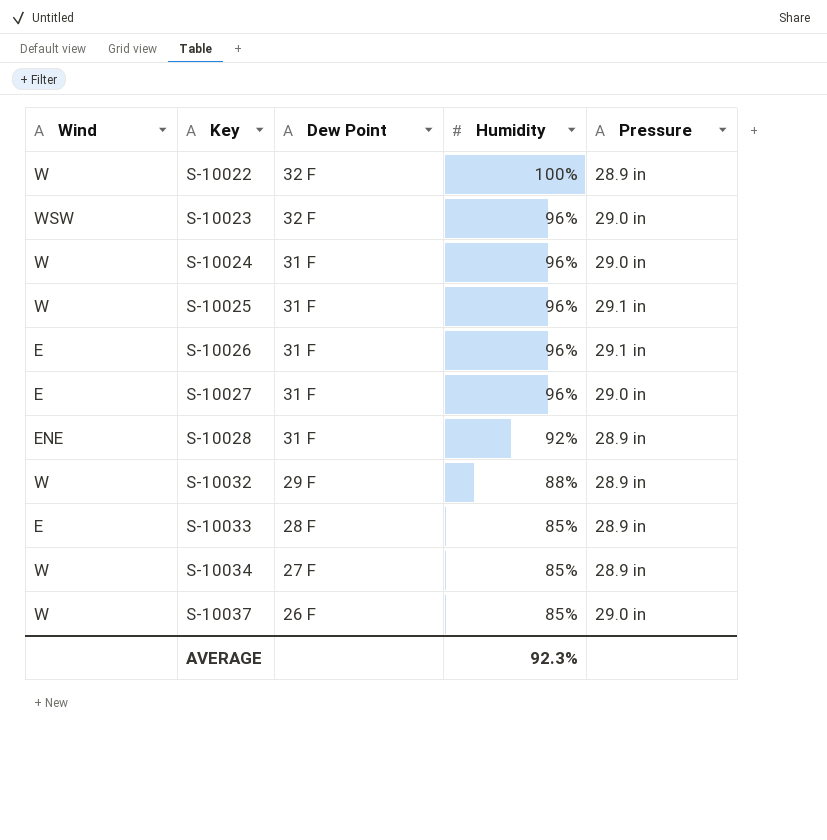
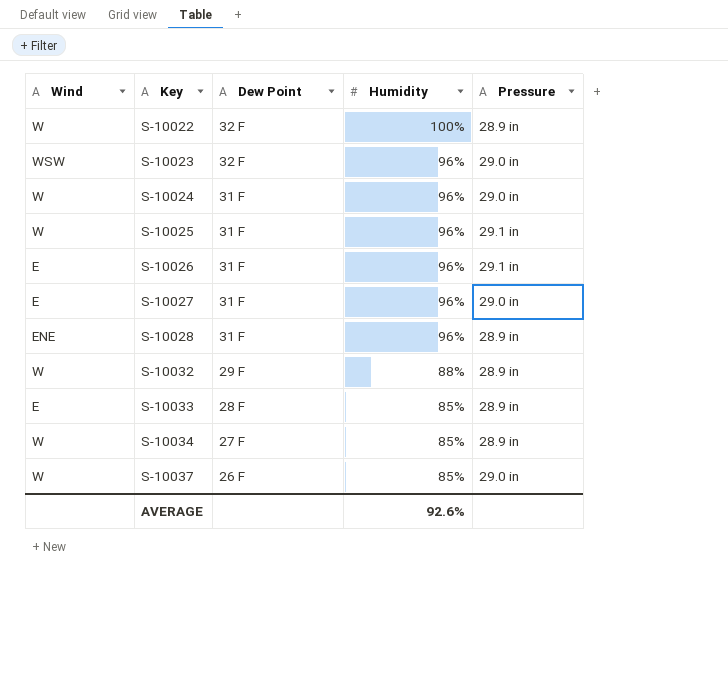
S-10028 | Humidity: 92% -> 96%
AVERAGE | Humidity: 92.3% -> 92.6%

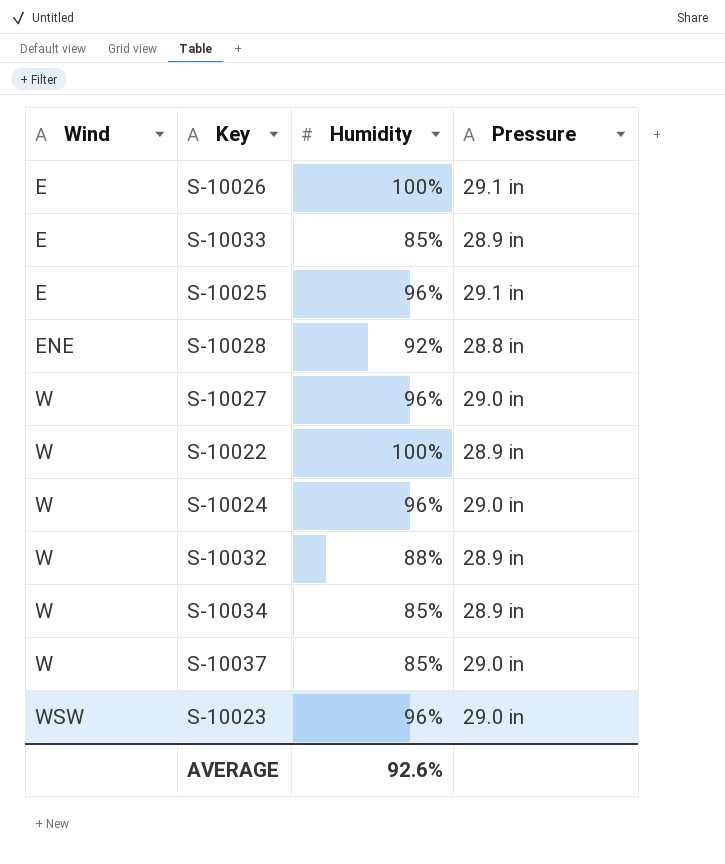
row order: Key ascending -> Wind ascending
column Dew Point | position: 3 -> none
S-10026 | Humidity: 96% -> 100%
S-10025 | Wind: W -> E
S-10028 | Humidity: 96% -> 92%
S-10028 | Pressure: 28.9 in -> 28.8 in
S-10027 | Wind: E -> W

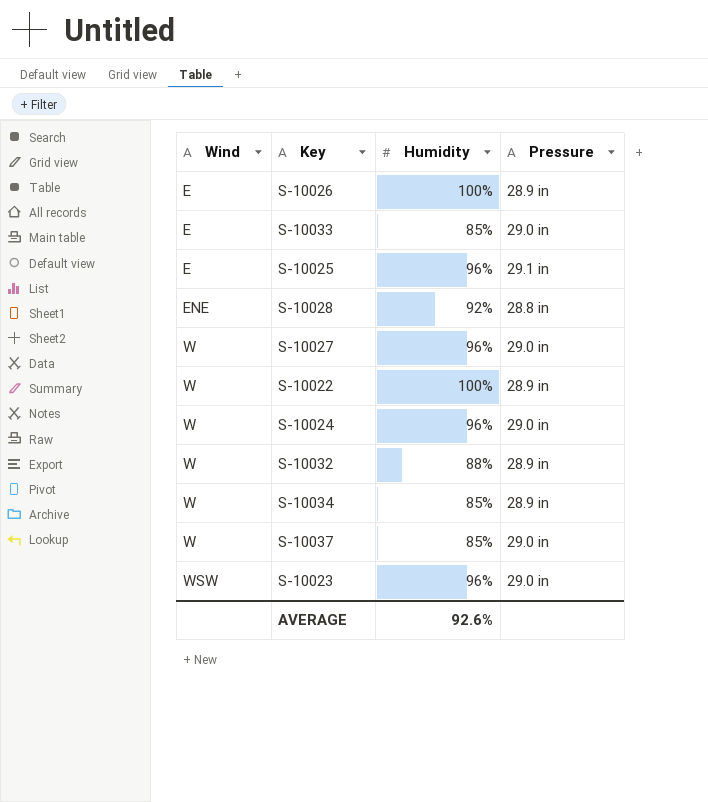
S-10026 | Pressure: 29.1 in -> 28.9 in
S-10033 | Pressure: 28.9 in -> 29.0 in

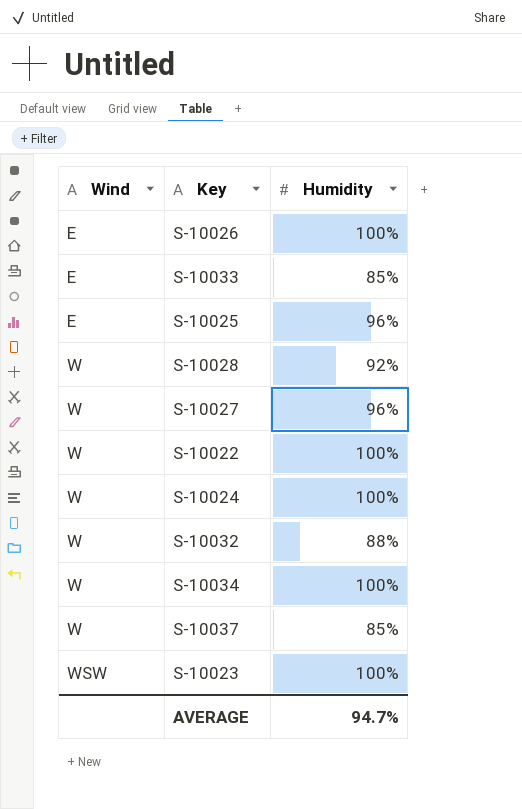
column Pressure | position: 4 -> none
S-10028 | Wind: ENE -> W
S-10024 | Humidity: 96% -> 100%
S-10034 | Humidity: 85% -> 100%
S-10023 | Humidity: 96% -> 100%
AVERAGE | Humidity: 92.6% -> 94.7%

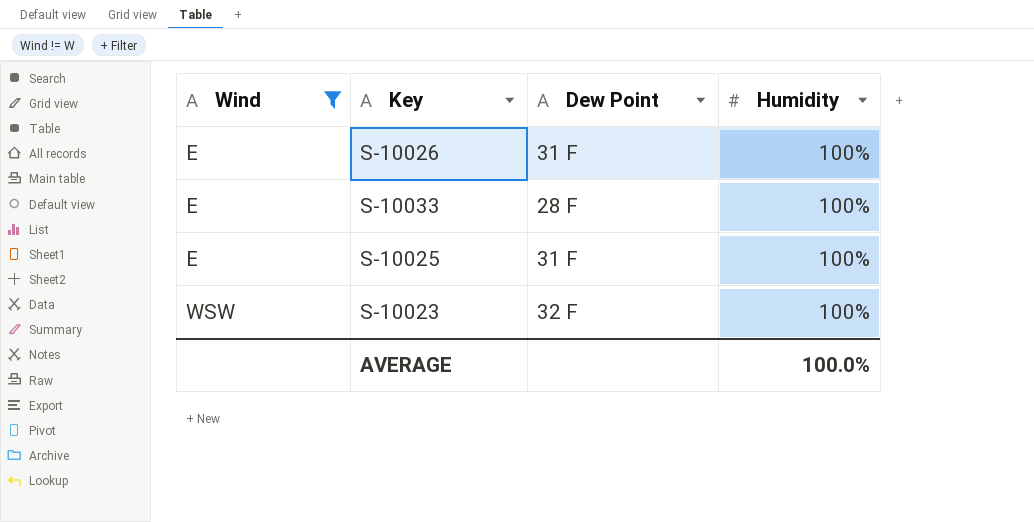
filter: none -> Wind != W
column Dew Point | position: none -> 3
S-10033 | Humidity: 85% -> 100%
S-10025 | Humidity: 96% -> 100%
AVERAGE | Humidity: 94.7% -> 100.0%

